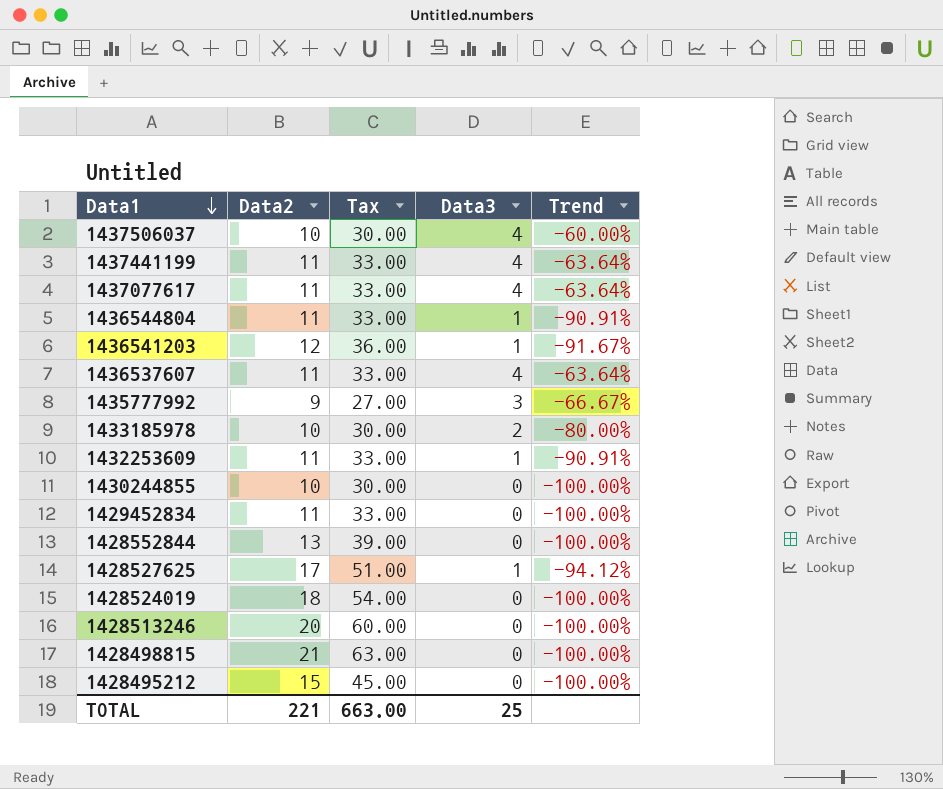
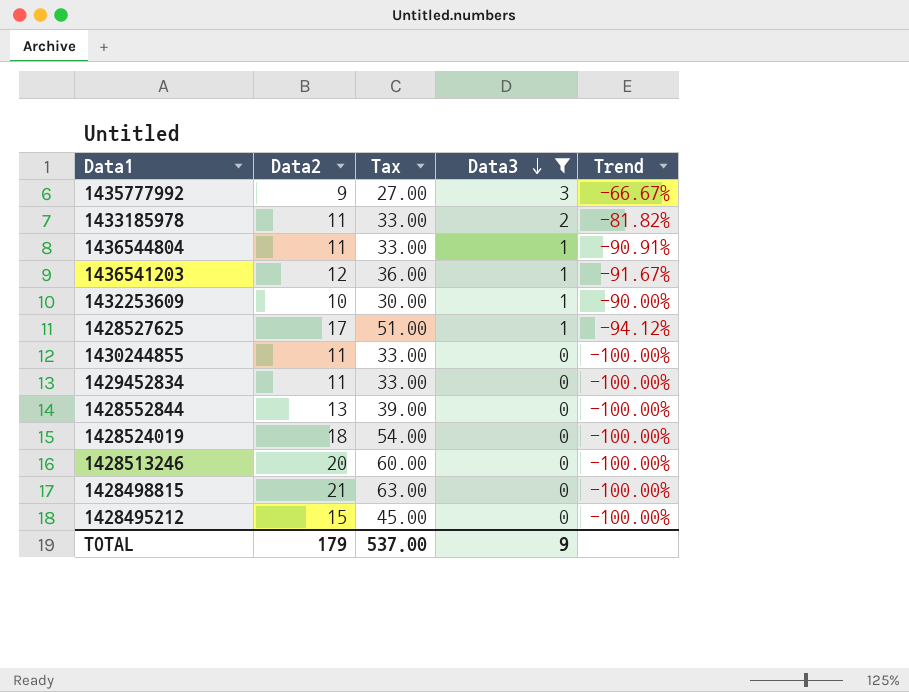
filter: none -> Data3 != 4
row order: Data1 descending -> Data3 descending
1433185978 | Data2: 10 -> 11
1433185978 | Tax: 30.00 -> 33.00
1433185978 | Trend: -80.00% -> -81.82%
1432253609 | Data2: 11 -> 10
1432253609 | Tax: 33.00 -> 30.00
1432253609 | Trend: -90.91% -> -90.00%
1430244855 | Data2: 10 -> 11
1430244855 | Tax: 30.00 -> 33.00
TOTAL | Data2: 221 -> 179
TOTAL | Tax: 663.00 -> 537.00
TOTAL | Data3: 25 -> 9

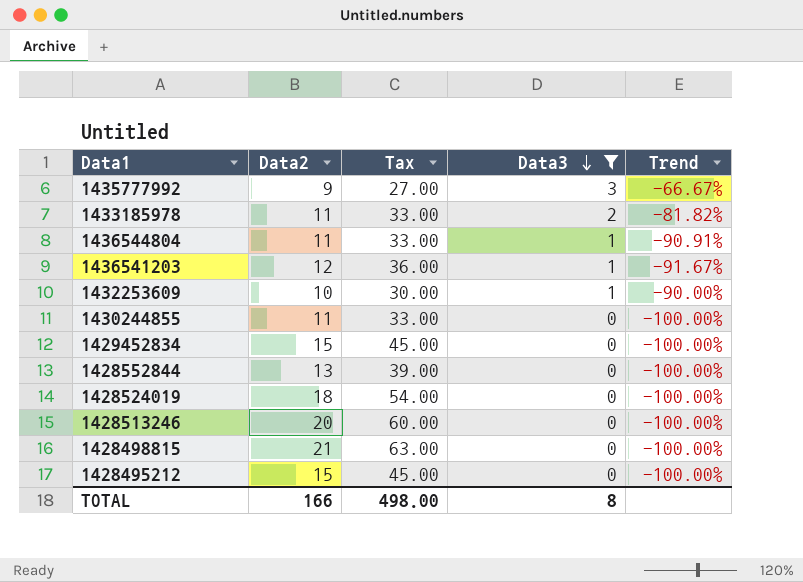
row 1428527625: 17 | 51.00 | 1 | -94.12% -> none
1429452834 | Data2: 11 -> 15
1429452834 | Tax: 33.00 -> 45.00
TOTAL | Data2: 179 -> 166
TOTAL | Tax: 537.00 -> 498.00
TOTAL | Data3: 9 -> 8

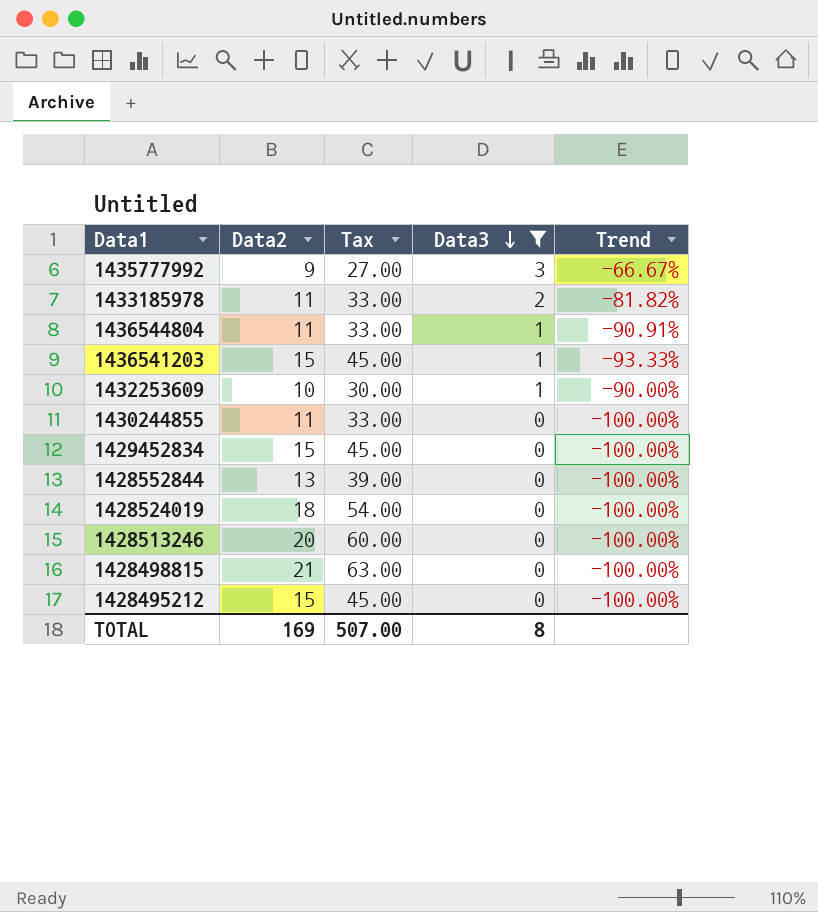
1436541203 | Data2: 12 -> 15
1436541203 | Tax: 36.00 -> 45.00
1436541203 | Trend: -91.67% -> -93.33%
TOTAL | Data2: 166 -> 169
TOTAL | Tax: 498.00 -> 507.00

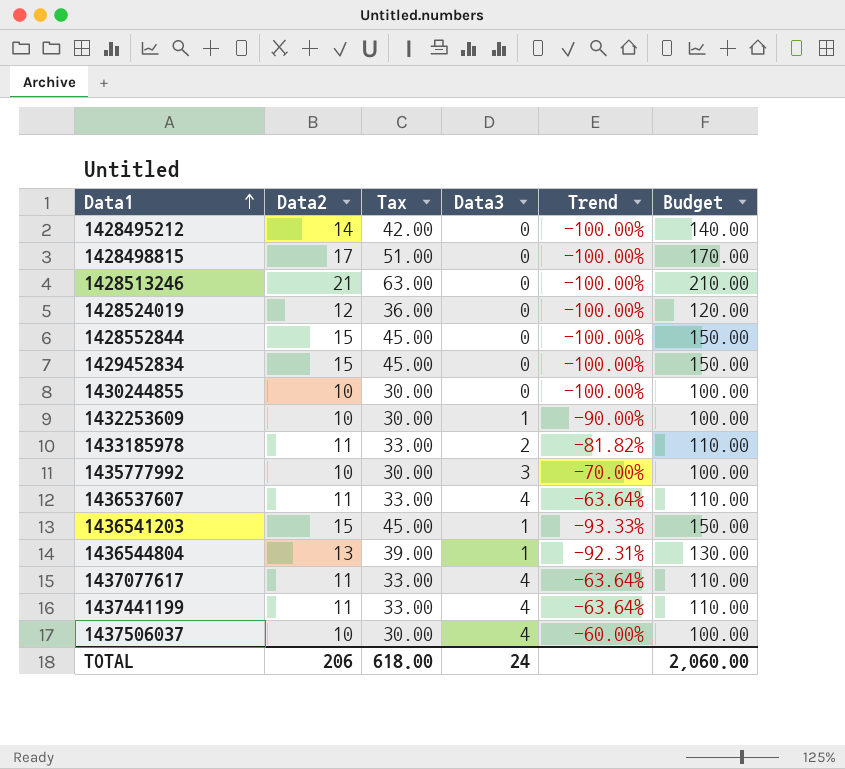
filter: Data3 != 4 -> none
row order: Data3 descending -> Data1 ascending
column Budget | formula: none -> [Data2] * 10
1428495212 | Data2: 15 -> 14
1428495212 | Tax: 45.00 -> 42.00
1428498815 | Data2: 21 -> 17
1428498815 | Tax: 63.00 -> 51.00
1428513246 | Data2: 20 -> 21
1428513246 | Tax: 60.00 -> 63.00
1428524019 | Data2: 18 -> 12
1428524019 | Tax: 54.00 -> 36.00
1428552844 | Data2: 13 -> 15
1428552844 | Tax: 39.00 -> 45.00
1430244855 | Data2: 11 -> 10
1430244855 | Tax: 33.00 -> 30.00
1435777992 | Data2: 9 -> 10
1435777992 | Tax: 27.00 -> 30.00
1435777992 | Trend: -66.67% -> -70.00%
1436544804 | Data2: 11 -> 13
1436544804 | Tax: 33.00 -> 39.00
1436544804 | Trend: -90.91% -> -92.31%
TOTAL | Data2: 169 -> 206
TOTAL | Tax: 507.00 -> 618.00
TOTAL | Data3: 8 -> 24

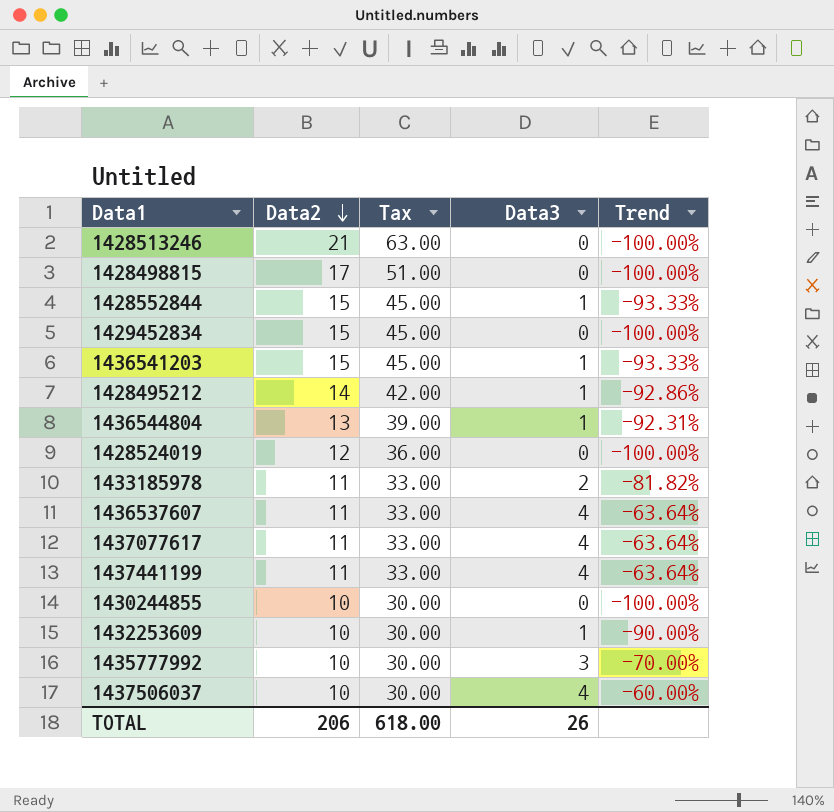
row order: Data1 ascending -> Data2 descending
column Budget | formula: [Data2] * 10 -> none
1428552844 | Data3: 0 -> 1
1428552844 | Trend: -100.00% -> -93.33%
1428495212 | Data3: 0 -> 1
1428495212 | Trend: -100.00% -> -92.86%
TOTAL | Data3: 24 -> 26

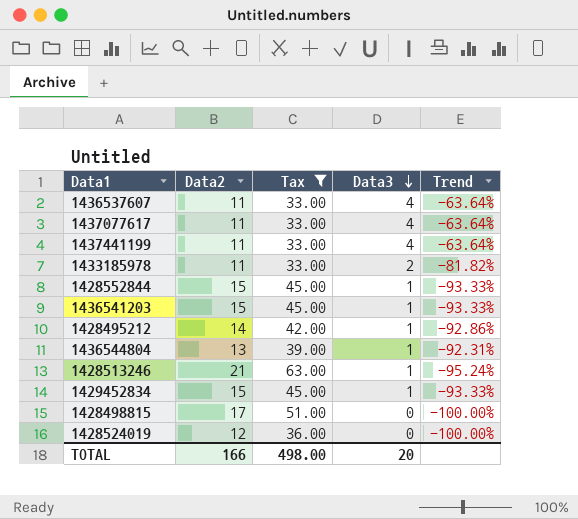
filter: none -> Tax != 30.00
row order: Data2 descending -> Data3 descending
1428513246 | Data3: 0 -> 1
1428513246 | Trend: -100.00% -> -95.24%
1429452834 | Data3: 0 -> 1
1429452834 | Trend: -100.00% -> -93.33%
TOTAL | Data2: 206 -> 166
TOTAL | Tax: 618.00 -> 498.00
TOTAL | Data3: 26 -> 20

